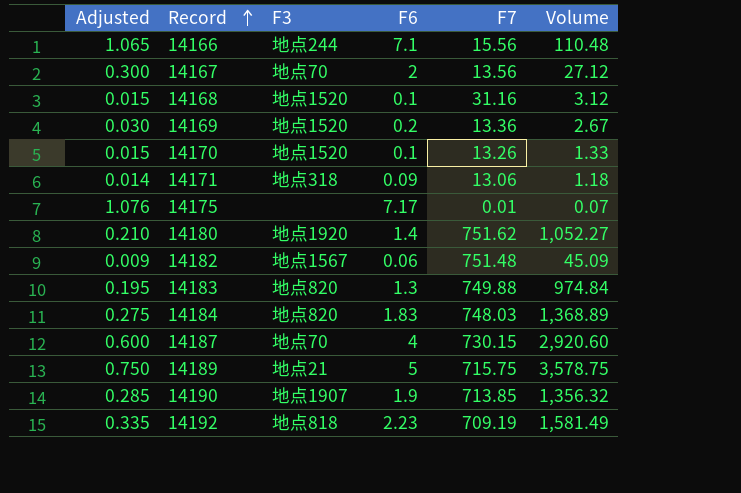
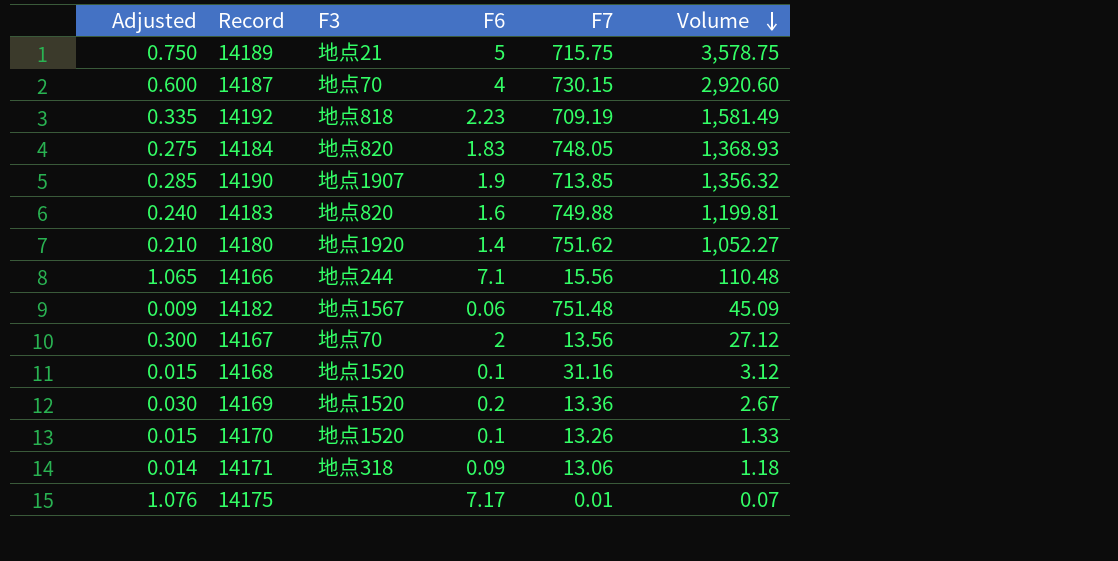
row order: Record ascending -> Volume descending
14184 | F7: 748.03 -> 748.05
14184 | Volume: 1,368.89 -> 1,368.93
14183 | Adjusted: 0.195 -> 0.240
14183 | F6: 1.3 -> 1.6
14183 | Volume: 974.84 -> 1,199.81

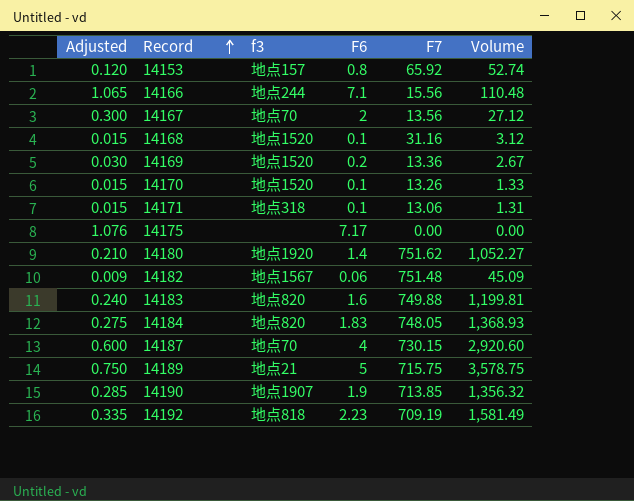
row order: Volume descending -> Record ascending
column name: F3 -> f3
row 14153: none -> 0.120 | 地点157 | 0.8 | 65.92 | 52.74
14171 | Adjusted: 0.014 -> 0.015
14171 | F6: 0.09 -> 0.1
14171 | Volume: 1.18 -> 1.31
14175 | F7: 0.01 -> 0.00
14175 | Volume: 0.07 -> 0.00

